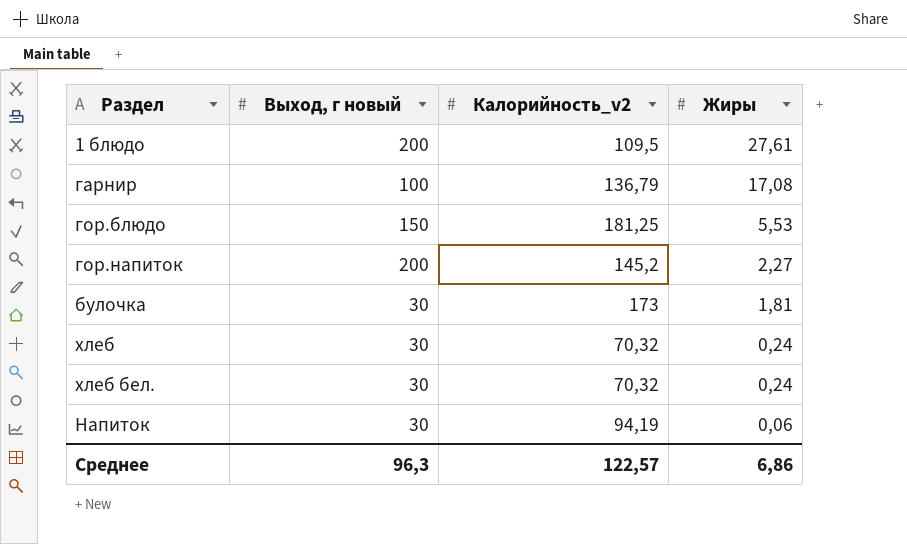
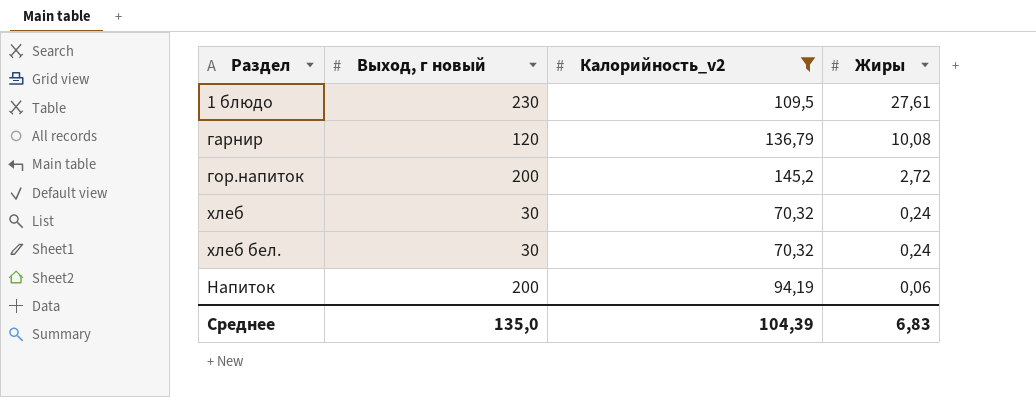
filter: none -> Калорийность_v2 <= 145,2
1 блюдо | Выход, г новый: 200 -> 230
гарнир | Выход, г новый: 100 -> 120
гарнир | Жиры: 17,08 -> 10,08
гор.напиток | Жиры: 2,27 -> 2,72
Напиток | Выход, г новый: 30 -> 200
Среднее | Выход, г новый: 96,3 -> 135,0
Среднее | Калорийность_v2: 122,57 -> 104,39
Среднее | Жиры: 6,86 -> 6,83

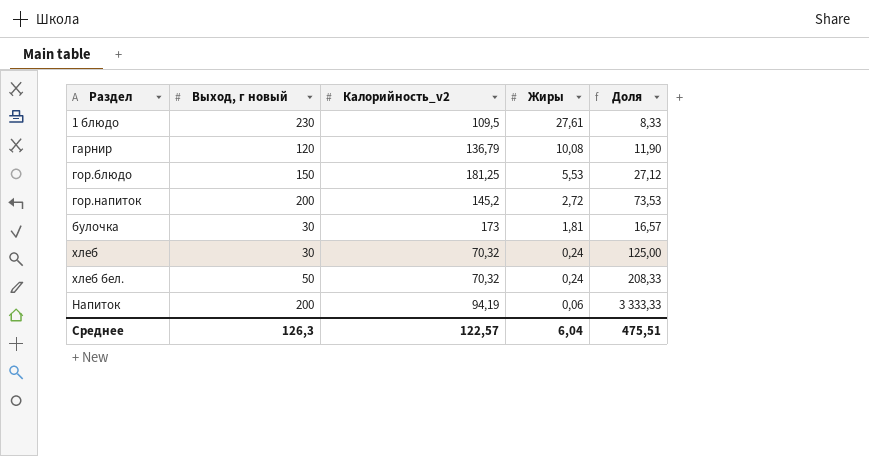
filter: Калорийность_v2 <= 145,2 -> none
column Доля | formula: none -> [Выход, г новый] / [Жиры]
хлеб бел. | Выход, г новый: 30 -> 50
Среднее | Выход, г новый: 135,0 -> 126,3
Среднее | Калорийность_v2: 104,39 -> 122,57
Среднее | Жиры: 6,83 -> 6,04

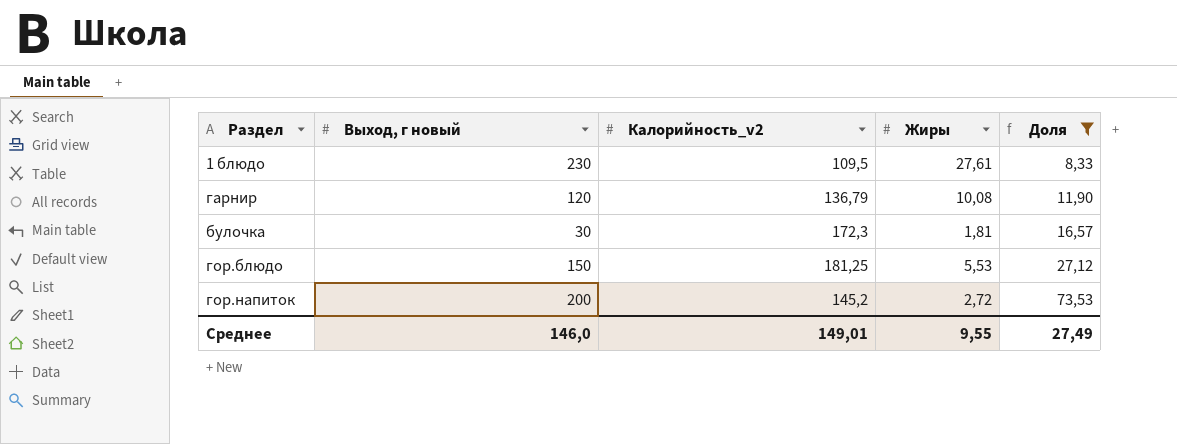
filter: none -> Доля <= 73,53
row order: Жиры descending -> Доля ascending
булочка | Калорийность_v2: 173 -> 172,3
Среднее | Выход, г новый: 126,3 -> 146,0
Среднее | Калорийность_v2: 122,57 -> 149,01
Среднее | Жиры: 6,04 -> 9,55
Среднее | Доля: 475,51 -> 27,49

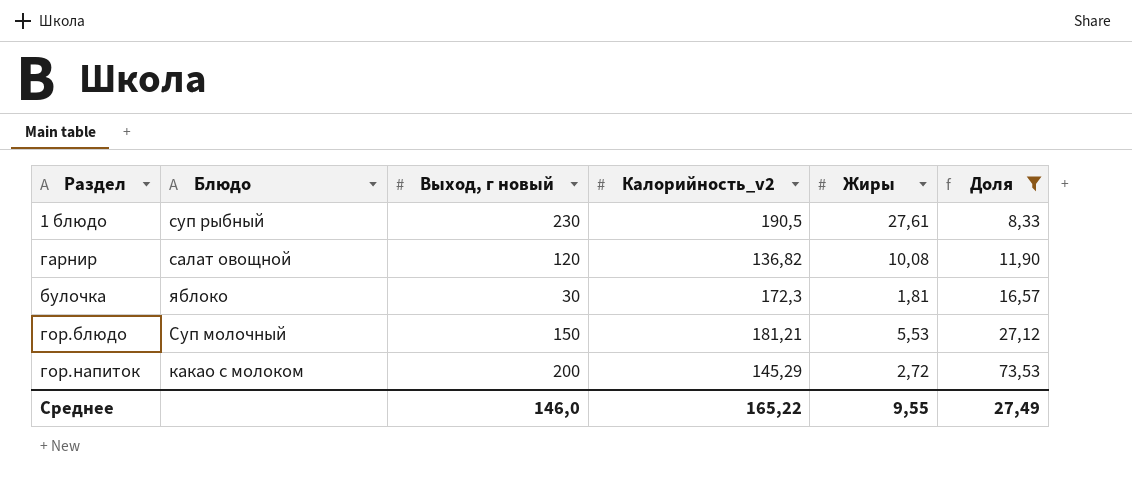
column Блюдо | position: none -> 2
1 блюдо | Калорийность_v2: 109,5 -> 190,5
гарнир | Калорийность_v2: 136,79 -> 136,82
гор.блюдо | Калорийность_v2: 181,25 -> 181,21
гор.напиток | Калорийность_v2: 145,2 -> 145,29
Среднее | Калорийность_v2: 149,01 -> 165,22

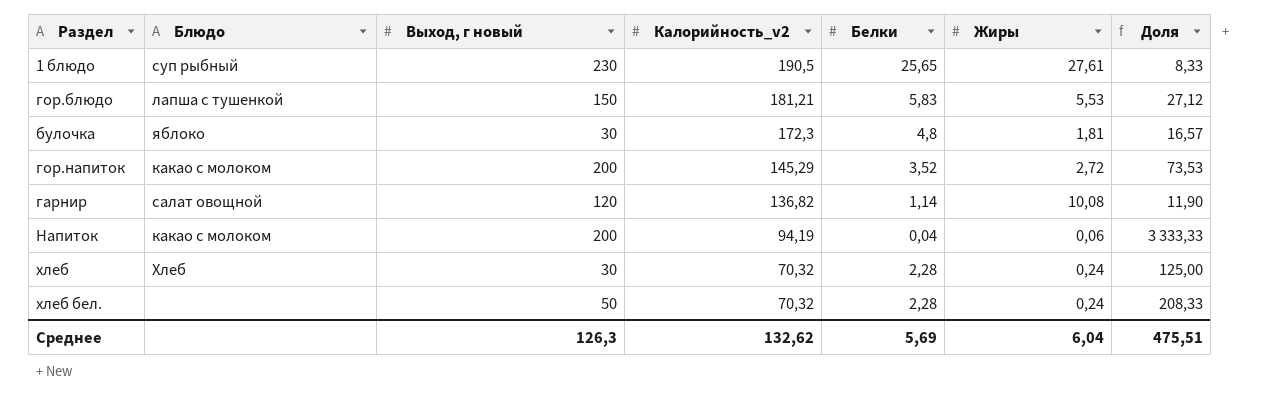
filter: Доля <= 73,53 -> none
row order: Доля ascending -> Калорийность_v2 descending
column Белки | position: none -> 5
гор.блюдо | Блюдо: Суп молочный -> лапша с тушенкой
Среднее | Выход, г новый: 146,0 -> 126,3
Среднее | Калорийность_v2: 165,22 -> 132,62
Среднее | Жиры: 9,55 -> 6,04
Среднее | Доля: 27,49 -> 475,51

